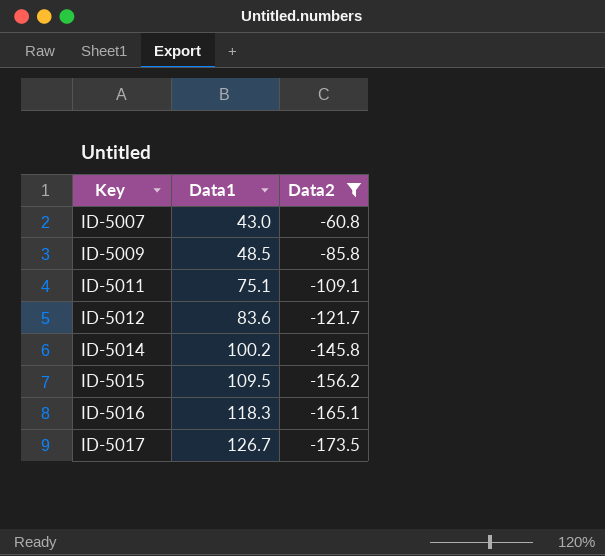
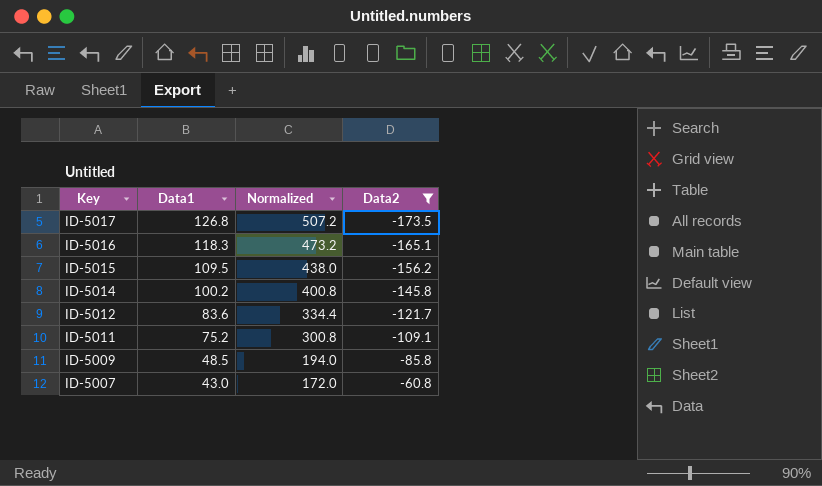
row order: Key ascending -> Key descending
column Normalized | formula: none -> [Data1] * 4
ID-5017 | Data1: 126.7 -> 126.8
ID-5011 | Data1: 75.1 -> 75.2

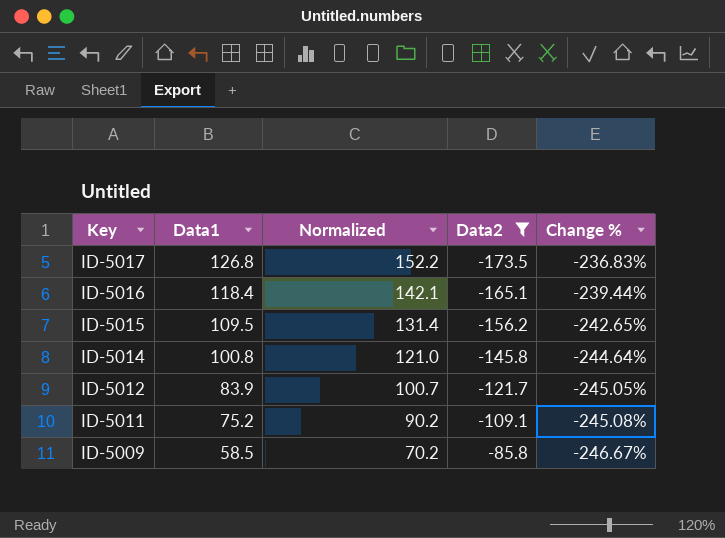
column Normalized | formula: [Data1] * 4 -> [Data1] * 1.2
column Change % | formula: none -> ([Data2] - [Data1]) / [Data1]
row ID-5007: 43.0 | 172.0 | -60.8 -> none
ID-5016 | Data1: 118.3 -> 118.4
ID-5014 | Data1: 100.2 -> 100.8
ID-5012 | Data1: 83.6 -> 83.9
ID-5009 | Data1: 48.5 -> 58.5

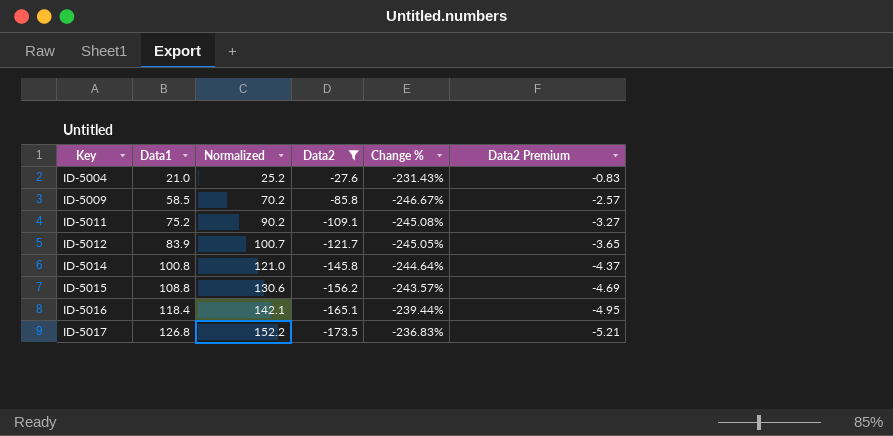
row order: Key descending -> Key ascending
column Data2 Premium | formula: none -> [Data2] * 0.03
row ID-5004: none -> 21.0 | 25.2 | -27.6 | -231.43% | -0.83
ID-5015 | Data1: 109.5 -> 108.8
ID-5015 | Normalized: 131.4 -> 130.6
ID-5015 | Change %: -242.65% -> -243.57%

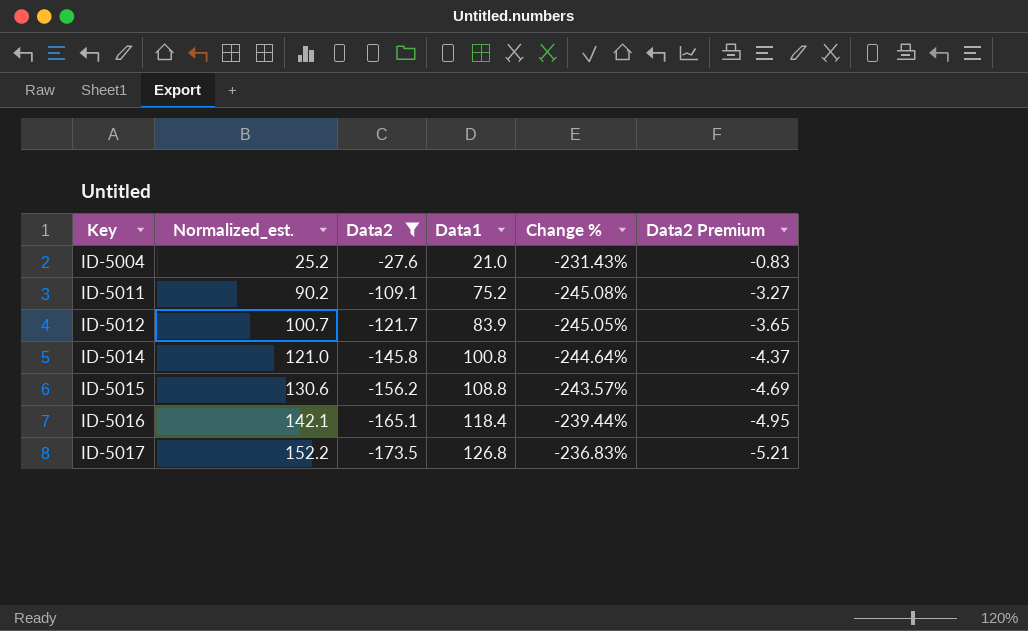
column name: Normalized -> Normalized_est.
column Data1 | position: 2 -> 4
row ID-5009: 58.5 | 70.2 | -85.8 | -246.67% | -2.57 -> none

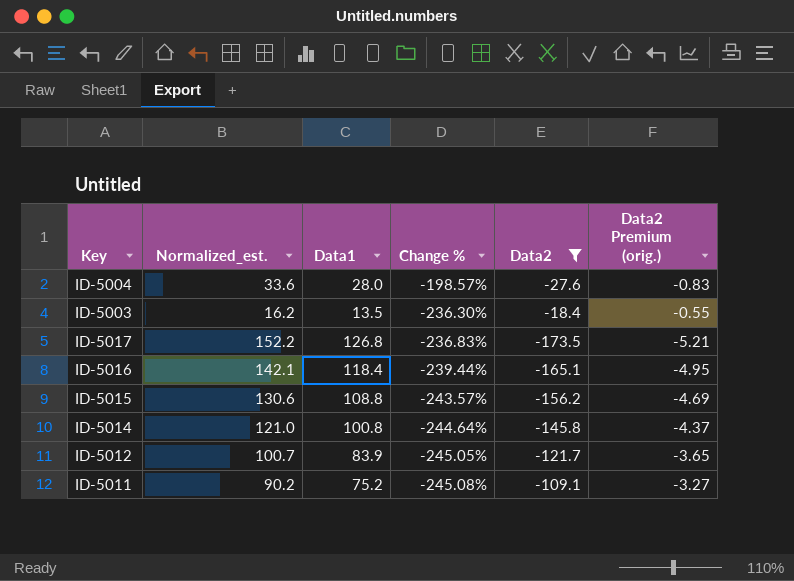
row order: Key ascending -> Change % descending
column Data2 | position: 3 -> 5
column name: Data2 Premium -> Data2 Premium (orig.)
ID-5004 | Normalized_est.: 25.2 -> 33.6
ID-5004 | Data1: 21.0 -> 28.0
ID-5004 | Change %: -231.43% -> -198.57%
row ID-5003: none -> 16.2 | 13.5 | -236.30% | -18.4 | -0.55

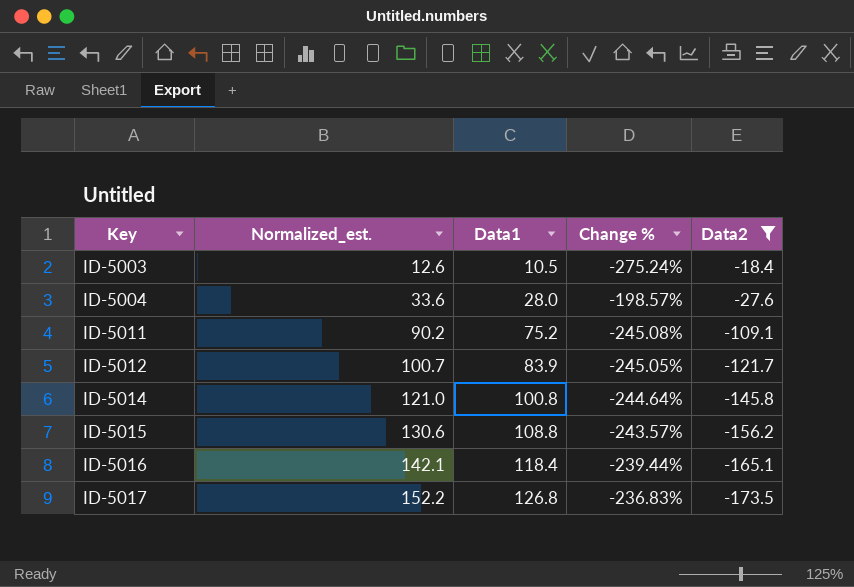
row order: Change % descending -> Key ascending
column Data2 Premium (orig.) | formula: [Data2] * 0.03 -> none
ID-5003 | Normalized_est.: 16.2 -> 12.6
ID-5003 | Data1: 13.5 -> 10.5
ID-5003 | Change %: -236.30% -> -275.24%

